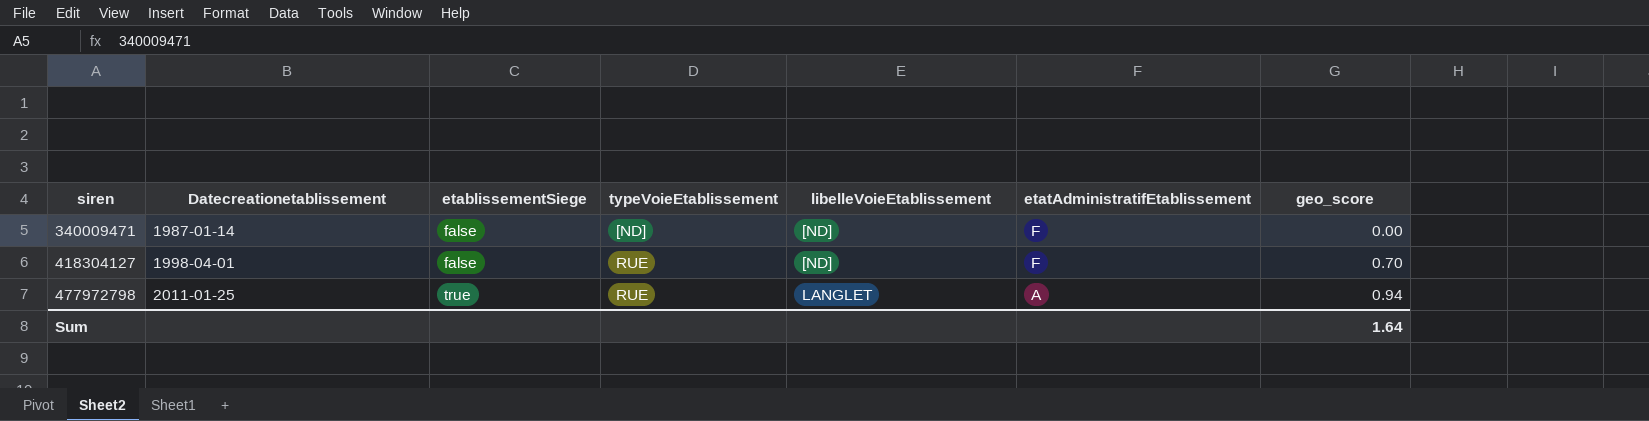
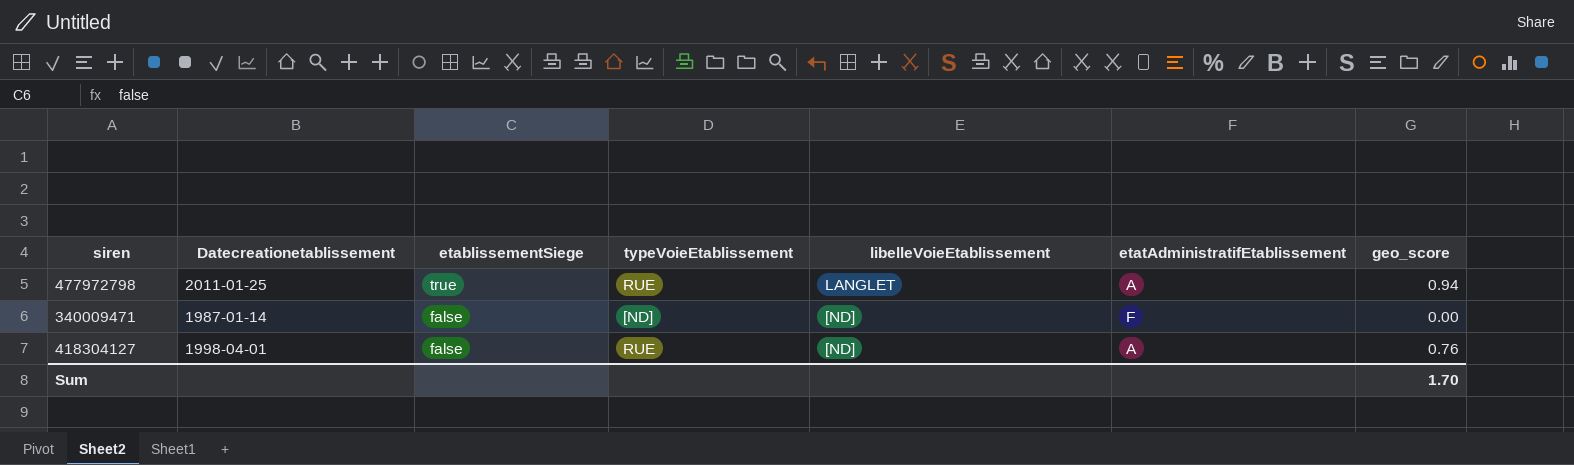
row order: siren ascending -> etablissementSiege descending
418304127 | etatAdministratifEtablissement: F -> A
418304127 | geo_score: 0.70 -> 0.76
Sum | geo_score: 1.64 -> 1.70

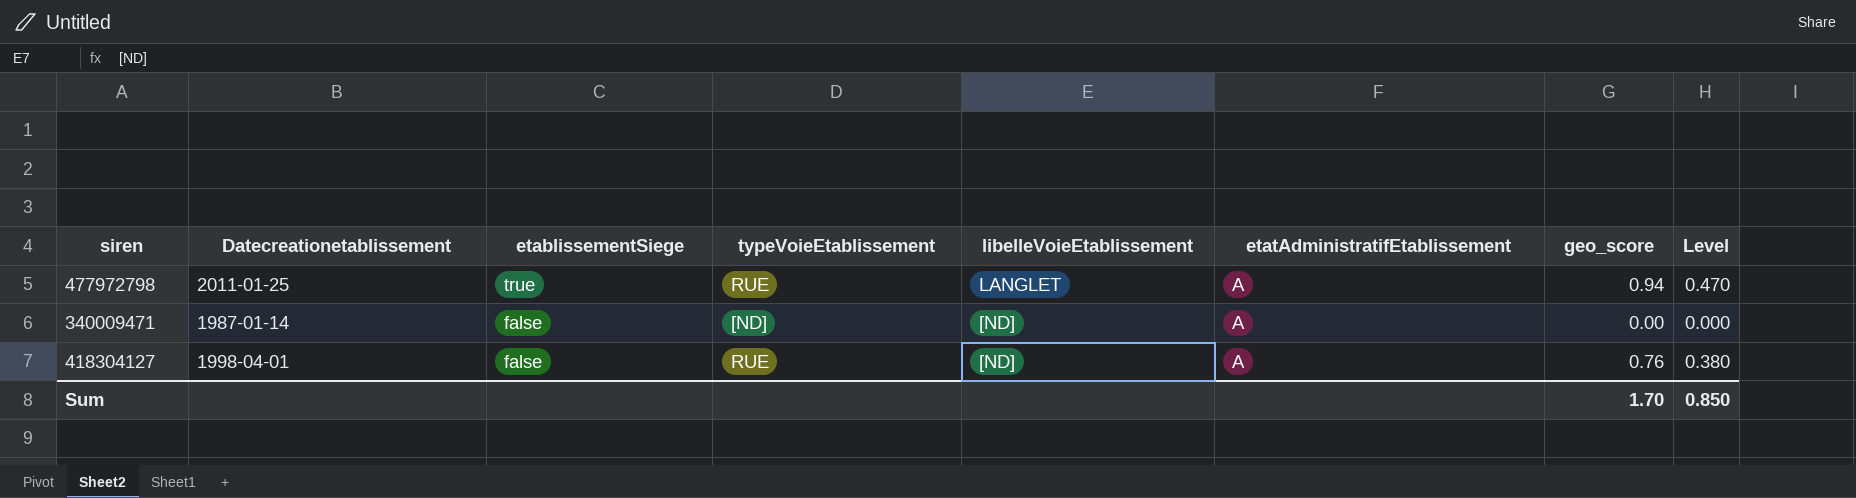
column Level | formula: none -> [geo_score] * 0.5
340009471 | etatAdministratifEtablissement: F -> A

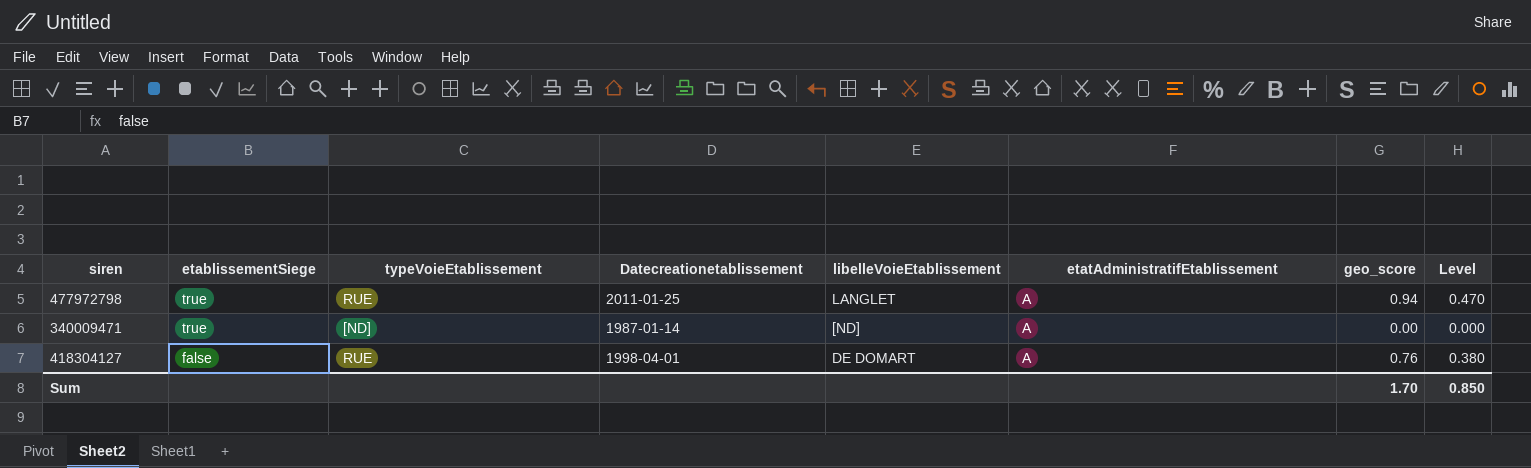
column Datecreationetablissement | position: 2 -> 4
340009471 | etablissementSiege: false -> true
418304127 | libelleVoieEtablissement: [ND] -> DE DOMART

